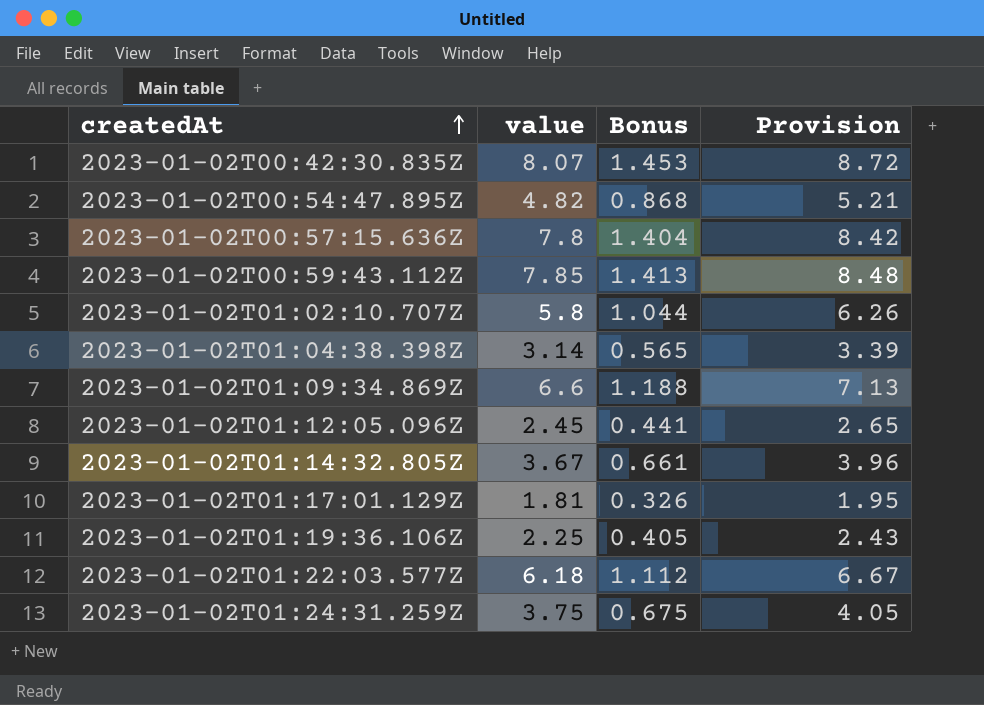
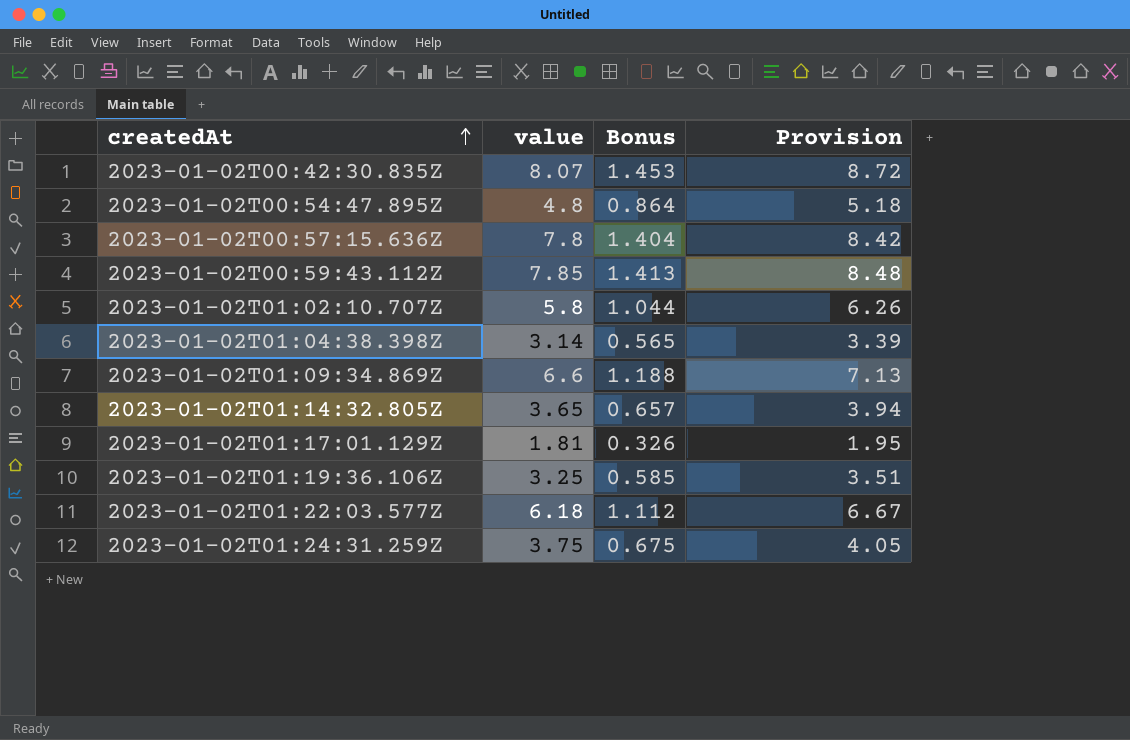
row 2023-01-02T01:12:05.096Z: 2.45 | 0.441 | 2.65 -> none
2023-01-02T00:54:47.895Z | value: 4.82 -> 4.8
2023-01-02T00:54:47.895Z | Bonus: 0.868 -> 0.864
2023-01-02T00:54:47.895Z | Provision: 5.21 -> 5.18
2023-01-02T01:14:32.805Z | value: 3.67 -> 3.65
2023-01-02T01:14:32.805Z | Bonus: 0.661 -> 0.657
2023-01-02T01:14:32.805Z | Provision: 3.96 -> 3.94
2023-01-02T01:19:36.106Z | value: 2.25 -> 3.25
2023-01-02T01:19:36.106Z | Bonus: 0.405 -> 0.585
2023-01-02T01:19:36.106Z | Provision: 2.43 -> 3.51

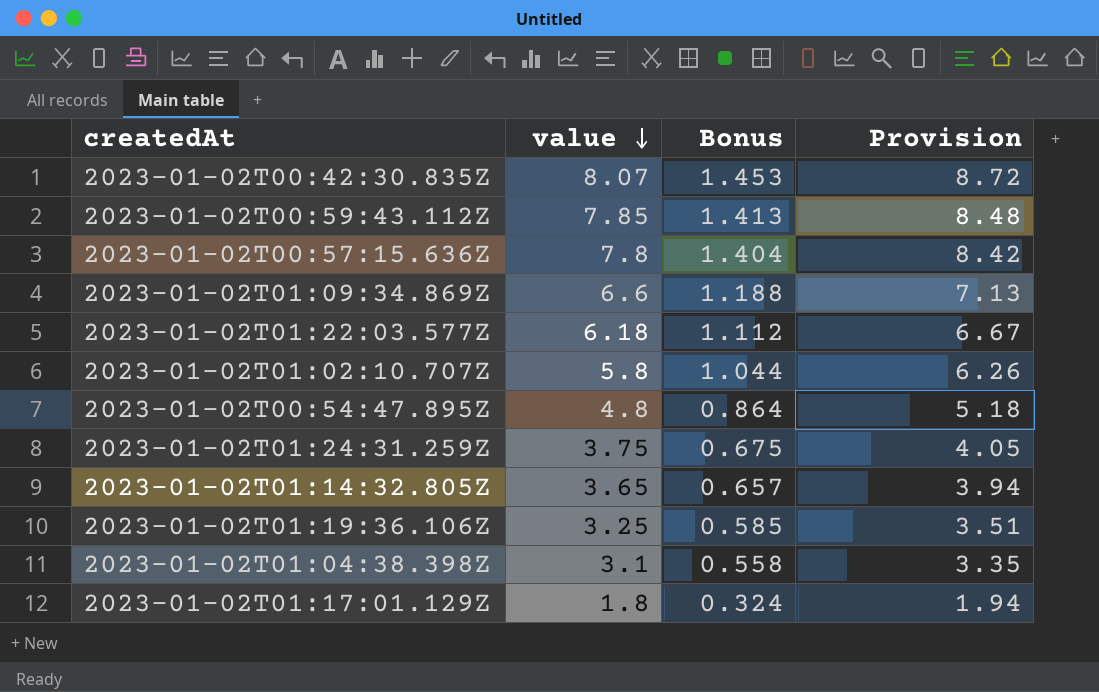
row order: createdAt ascending -> value descending
2023-01-02T01:04:38.398Z | value: 3.14 -> 3.1
2023-01-02T01:04:38.398Z | Bonus: 0.565 -> 0.558
2023-01-02T01:04:38.398Z | Provision: 3.39 -> 3.35
2023-01-02T01:17:01.129Z | value: 1.81 -> 1.8
2023-01-02T01:17:01.129Z | Bonus: 0.326 -> 0.324
2023-01-02T01:17:01.129Z | Provision: 1.95 -> 1.94

